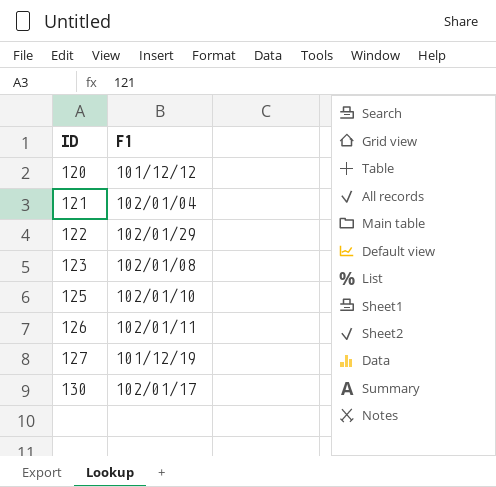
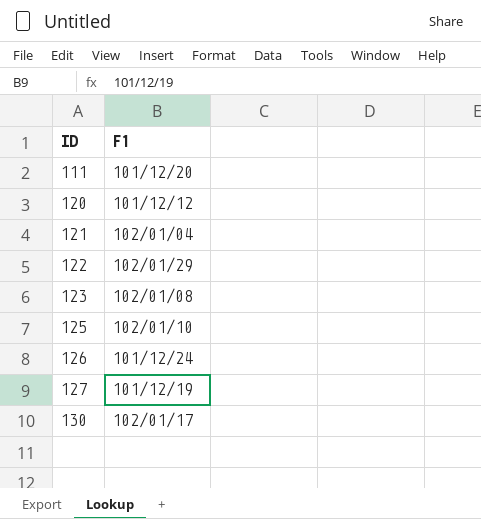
row 111: none -> 101/12/20
126 | F1: 102/01/11 -> 101/12/24

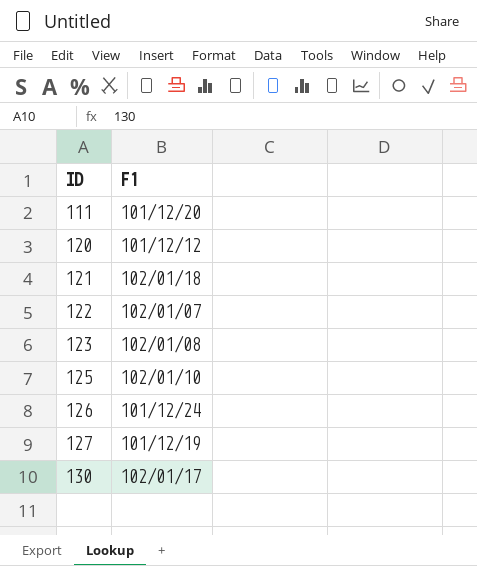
121 | F1: 102/01/04 -> 102/01/18
122 | F1: 102/01/29 -> 102/01/07

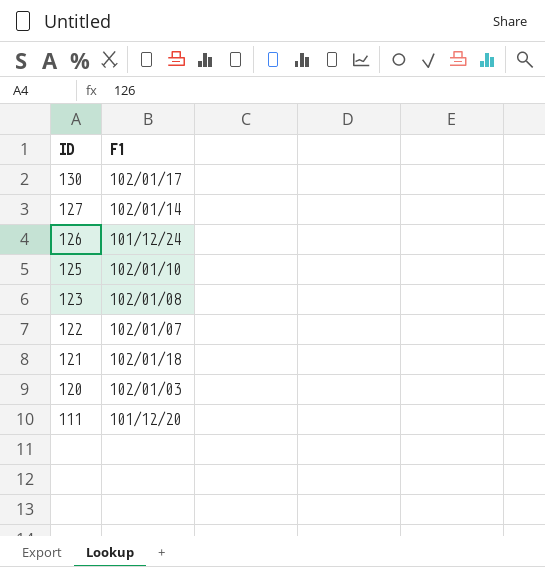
row order: ID ascending -> ID descending
127 | F1: 101/12/19 -> 102/01/14
120 | F1: 101/12/12 -> 102/01/03

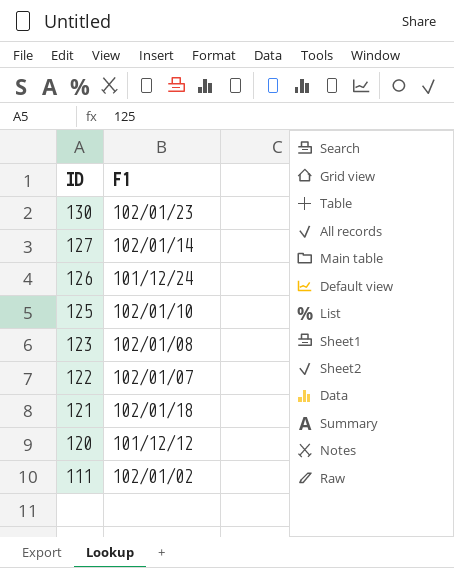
130 | F1: 102/01/17 -> 102/01/23
120 | F1: 102/01/03 -> 101/12/12
111 | F1: 101/12/20 -> 102/01/02

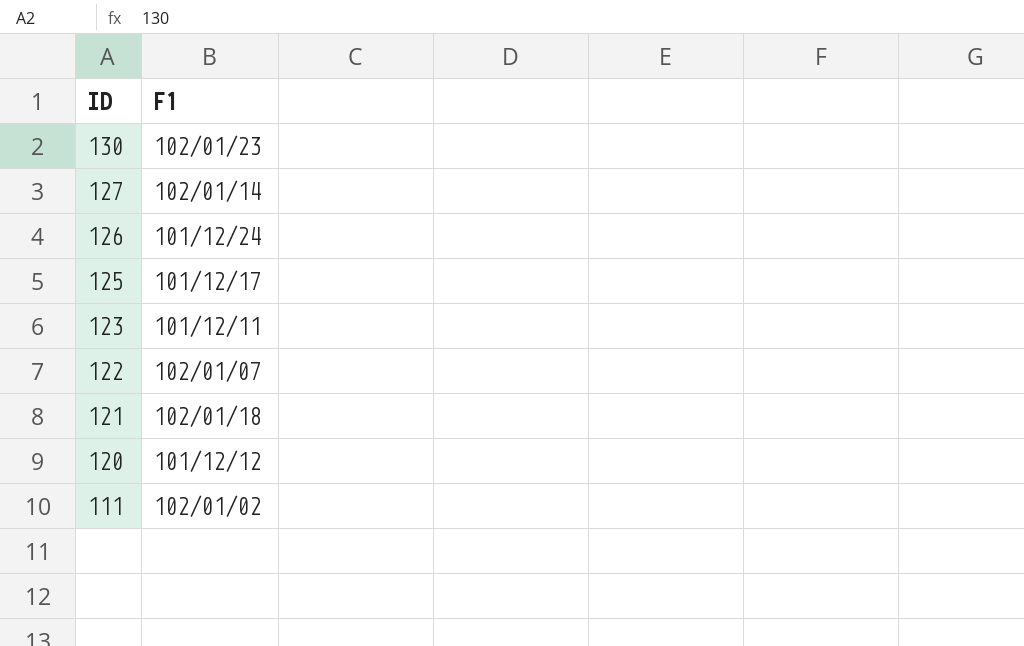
125 | F1: 102/01/10 -> 101/12/17
123 | F1: 102/01/08 -> 101/12/11

